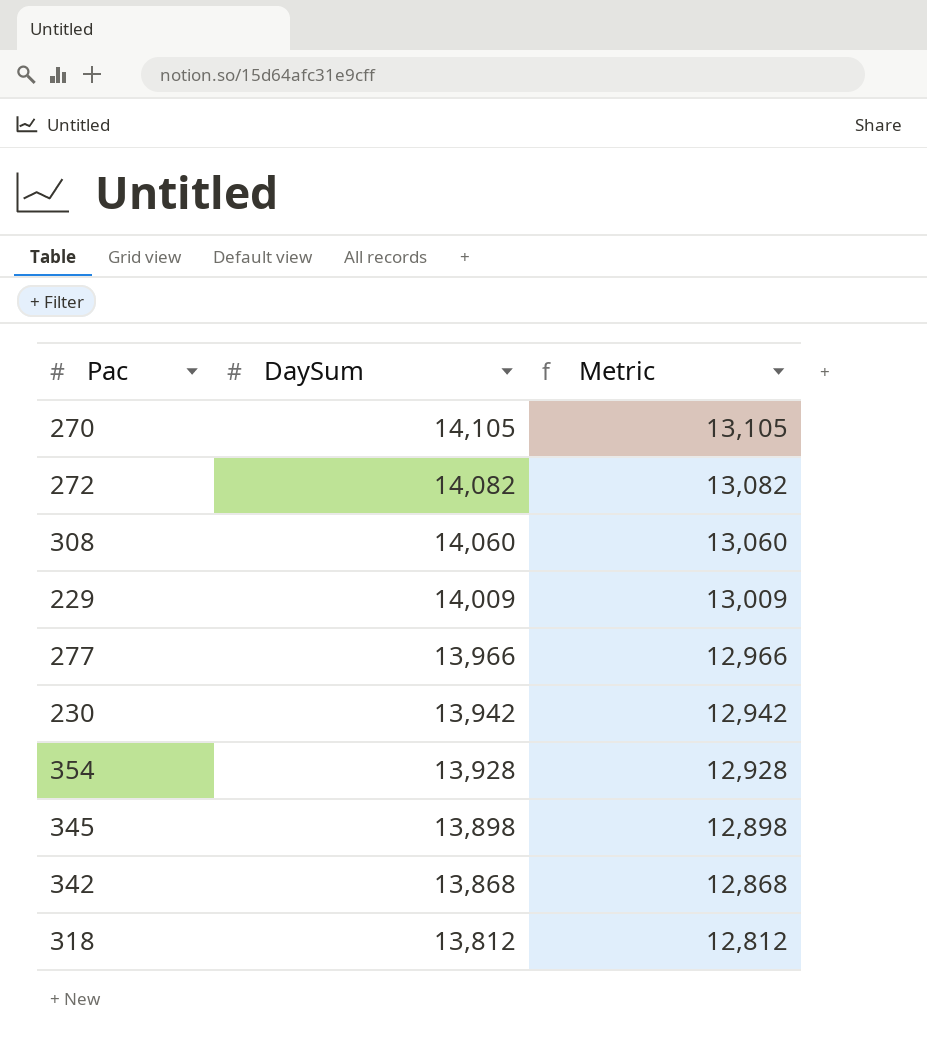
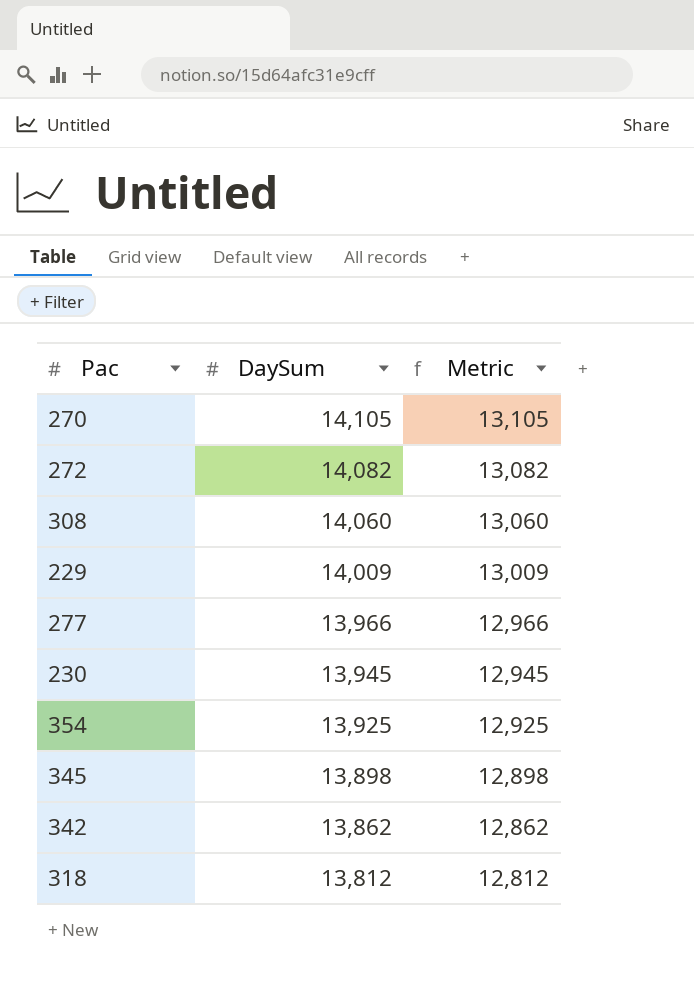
230 | DaySum: 13,942 -> 13,945
230 | Metric: 12,942 -> 12,945
354 | DaySum: 13,928 -> 13,925
354 | Metric: 12,928 -> 12,925
342 | DaySum: 13,868 -> 13,862
342 | Metric: 12,868 -> 12,862

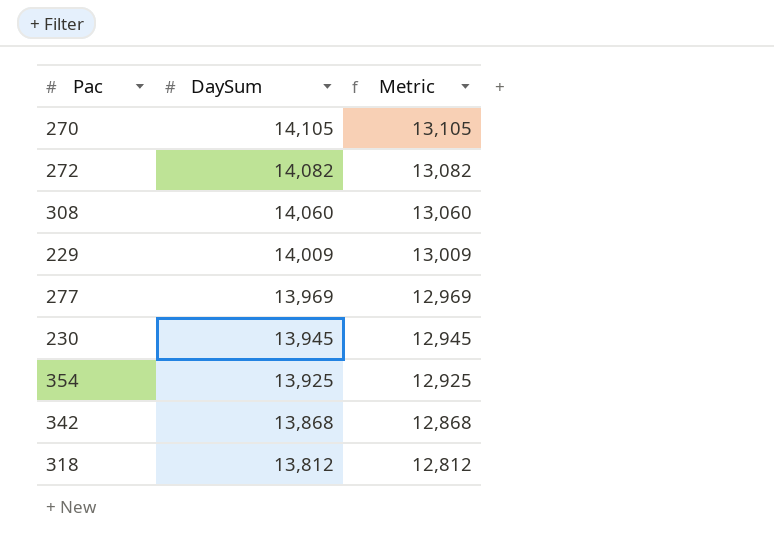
row 345: 13,898 | 12,898 -> none
277 | DaySum: 13,966 -> 13,969
277 | Metric: 12,966 -> 12,969
342 | DaySum: 13,862 -> 13,868
342 | Metric: 12,862 -> 12,868

